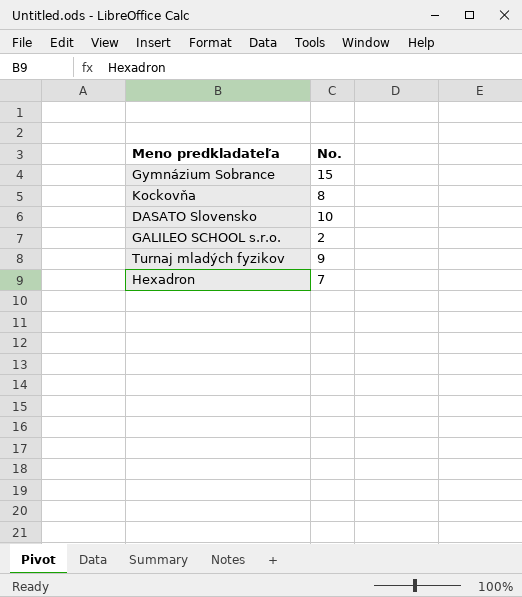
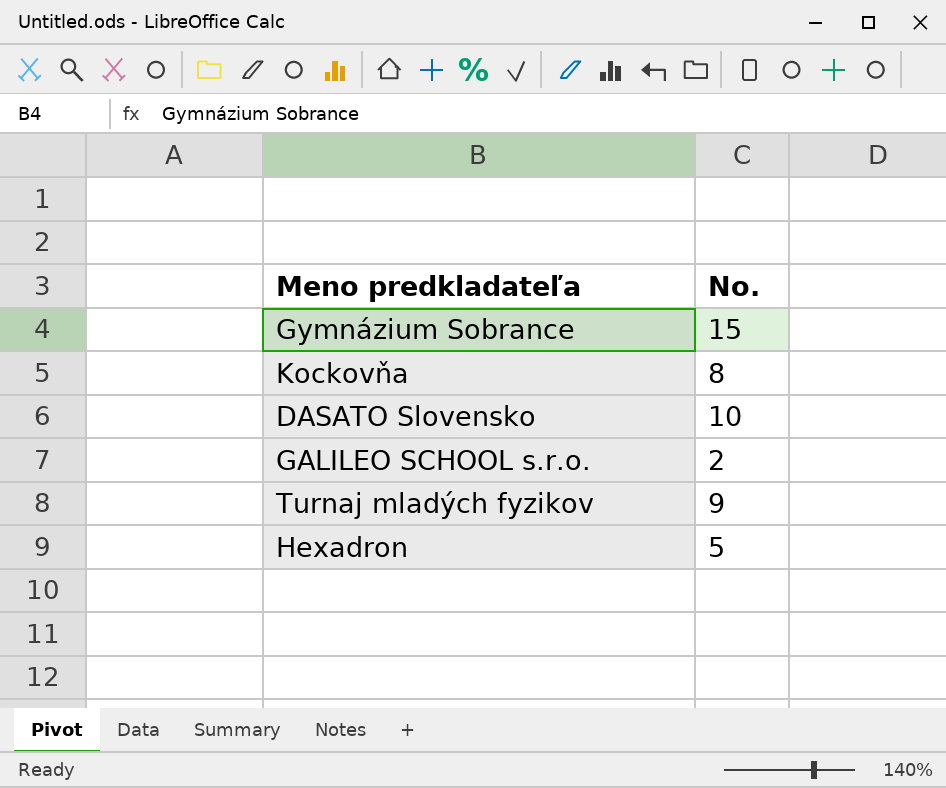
Hexadron | No.: 7 -> 5

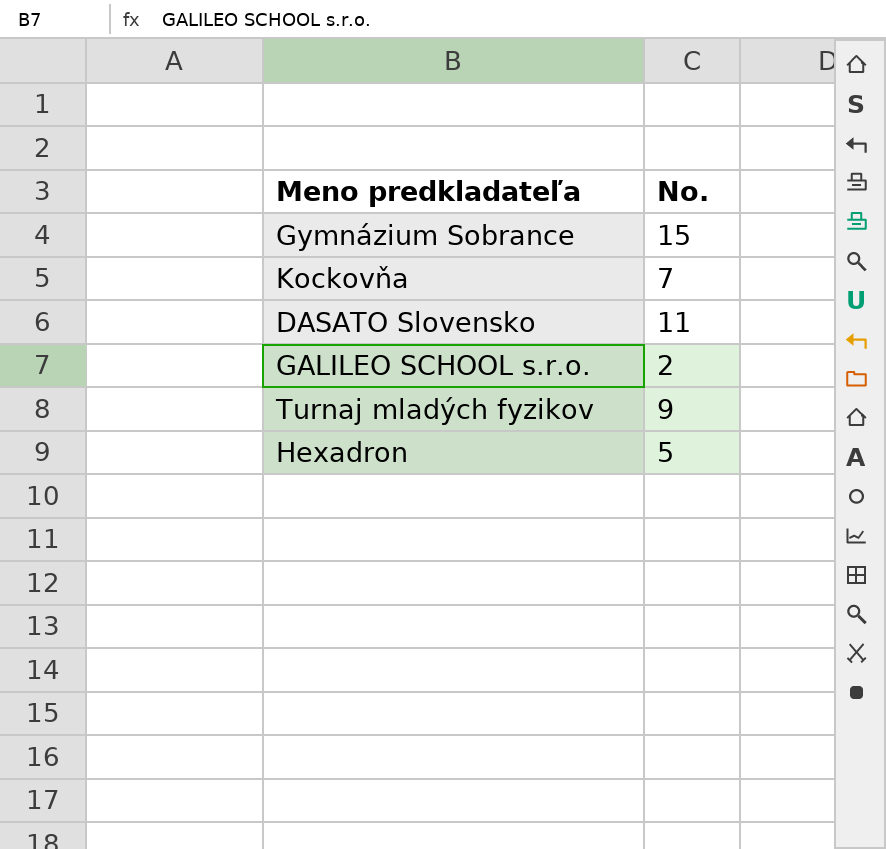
Kockovňa | No.: 8 -> 7
DASATO Slovensko | No.: 10 -> 11

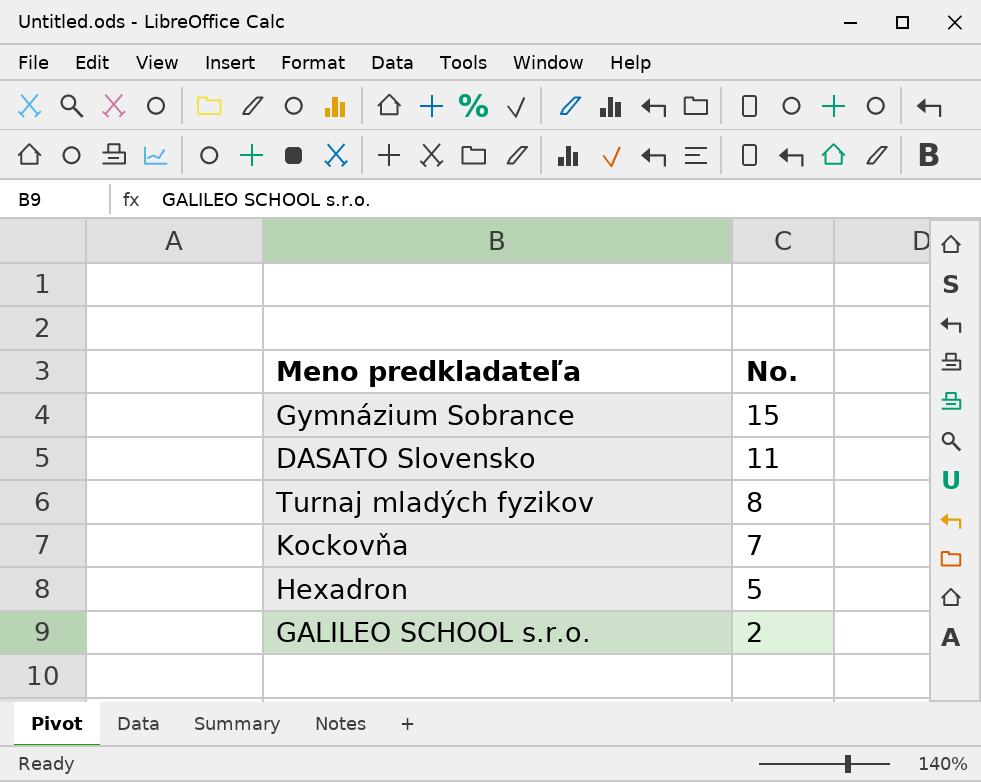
row order: none -> No. descending
Turnaj mladých fyzikov | No.: 9 -> 8

